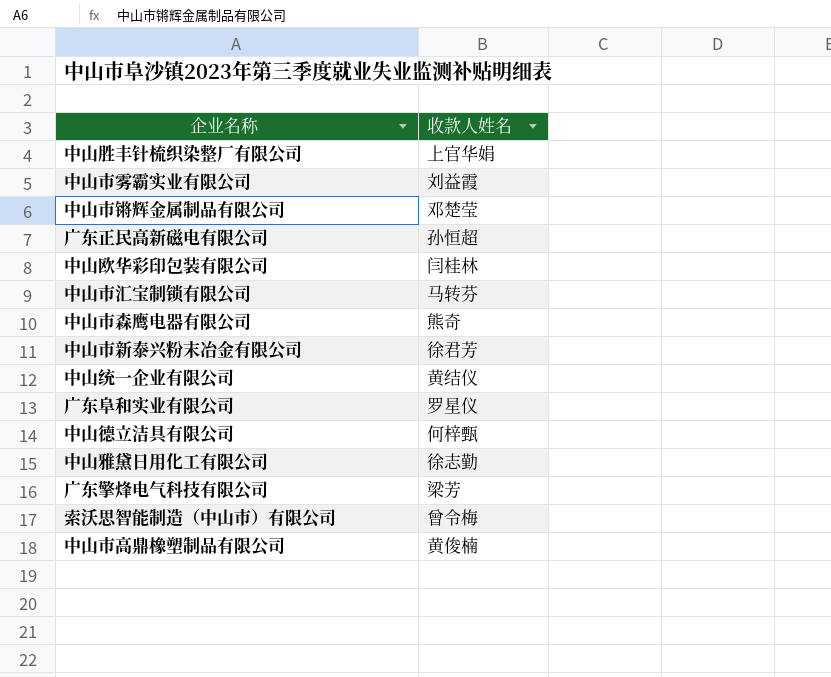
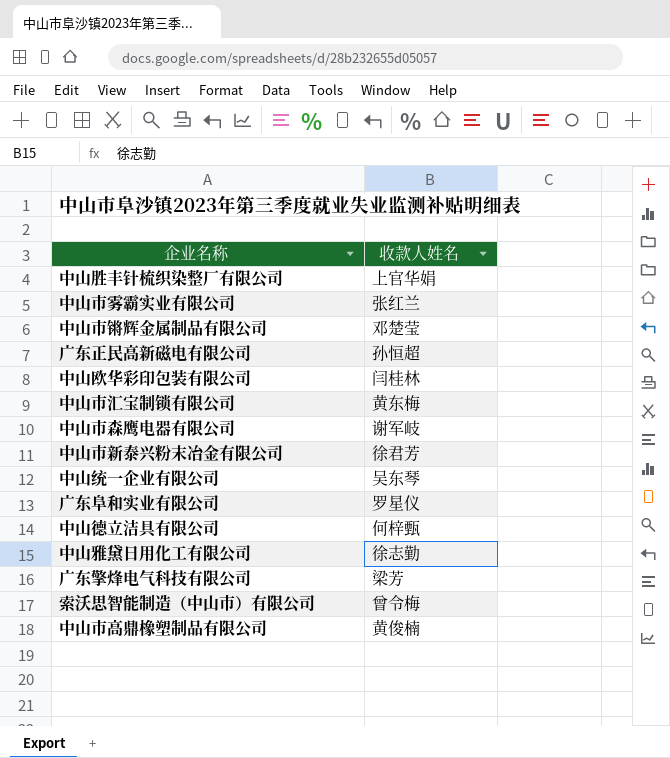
中山市雾霸实业有限公司 | 收款人姓名: 刘益霞 -> 张红兰
中山市汇宝制锁有限公司 | 收款人姓名: 马转芬 -> 黄东梅
中山市森鹰电器有限公司 | 收款人姓名: 熊奇 -> 谢军岐
中山统一企业有限公司 | 收款人姓名: 黄结仪 -> 吴东琴

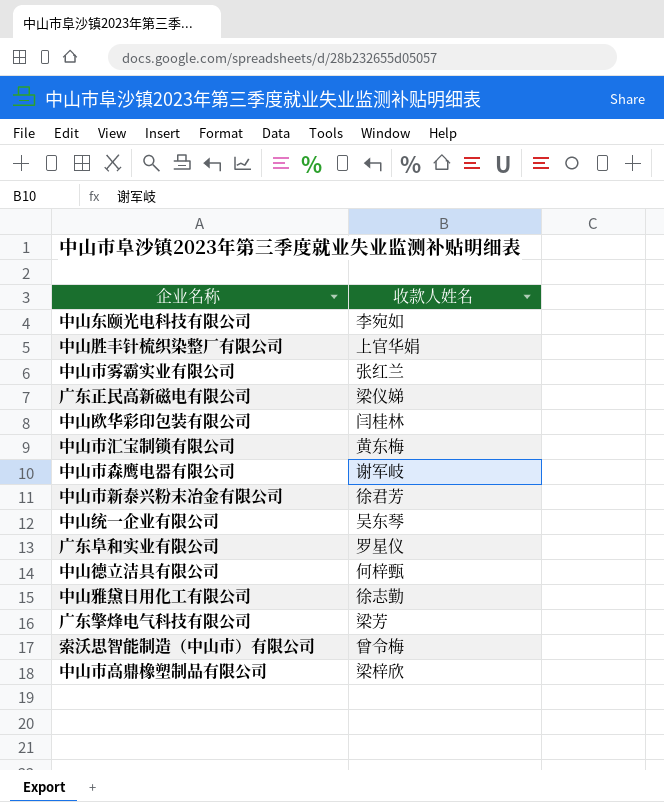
row 中山市锵辉金属制品有限公司: 邓楚莹 -> none
row 中山东颐光电科技有限公司: none -> 李宛如
广东正民高新磁电有限公司 | 收款人姓名: 孙恒超 -> 梁仪娣
中山市高鼎橡塑制品有限公司 | 收款人姓名: 黄俊楠 -> 梁梓欣

